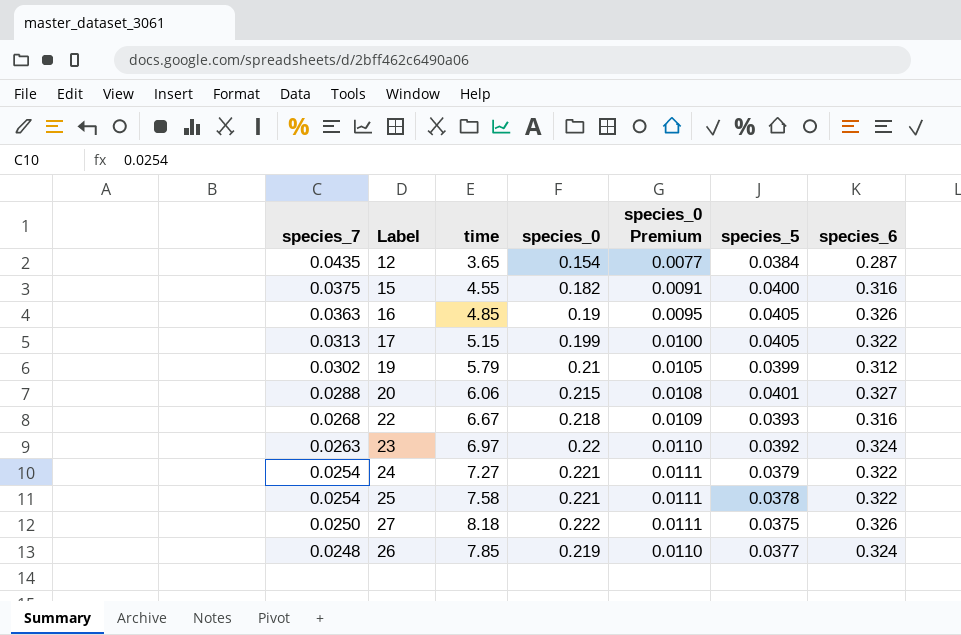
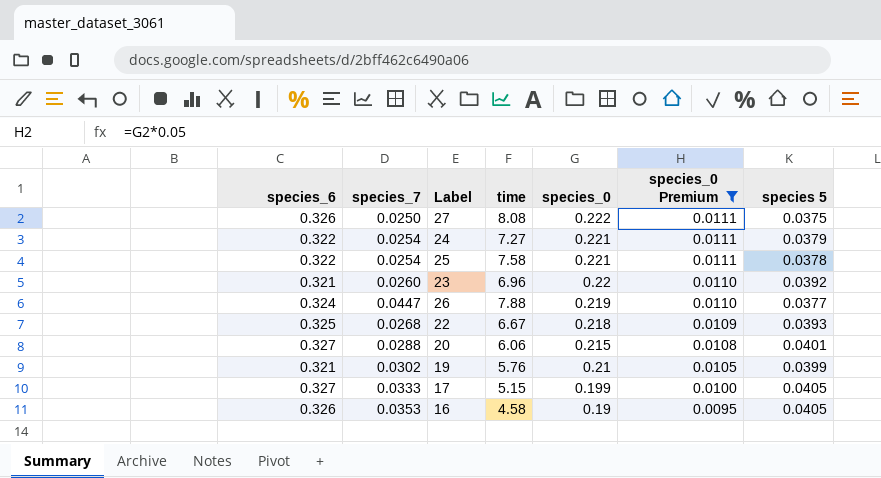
filter: none -> species_0 Premium >= 0.0095
row order: species_7 descending -> species_0 descending
column species_6 | position: 7 -> 1
column name: species_5 -> species 5
27 | time: 8.18 -> 8.08
23 | species_6: 0.324 -> 0.321
23 | species_7: 0.0263 -> 0.0260
23 | time: 6.97 -> 6.96
26 | species_7: 0.0248 -> 0.0447
26 | time: 7.85 -> 7.88
22 | species_6: 0.316 -> 0.325
19 | species_6: 0.312 -> 0.321
19 | time: 5.79 -> 5.76
17 | species_6: 0.322 -> 0.327
17 | species_7: 0.0313 -> 0.0333
16 | species_7: 0.0363 -> 0.0353
16 | time: 4.85 -> 4.58

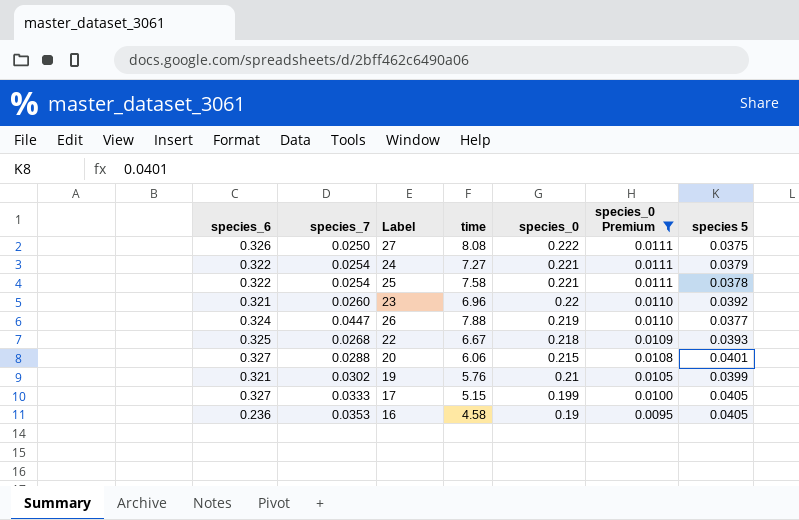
16 | species_6: 0.326 -> 0.236

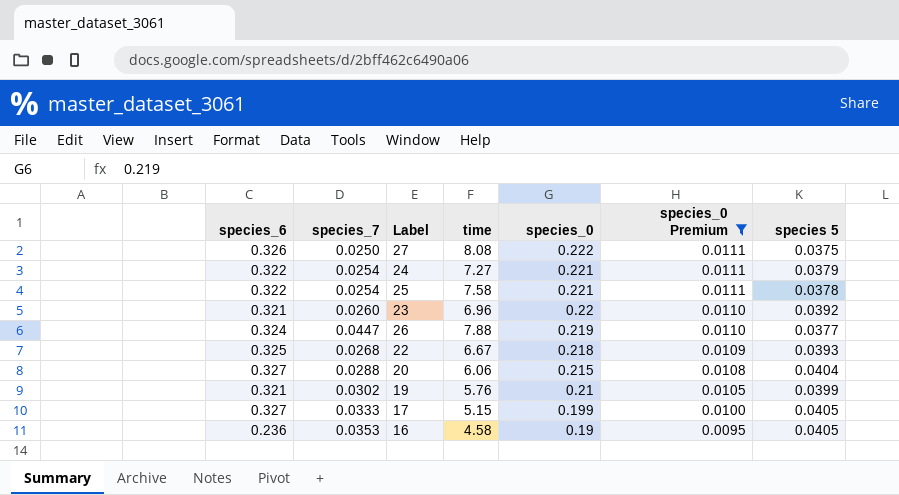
20 | species 5: 0.0401 -> 0.0404

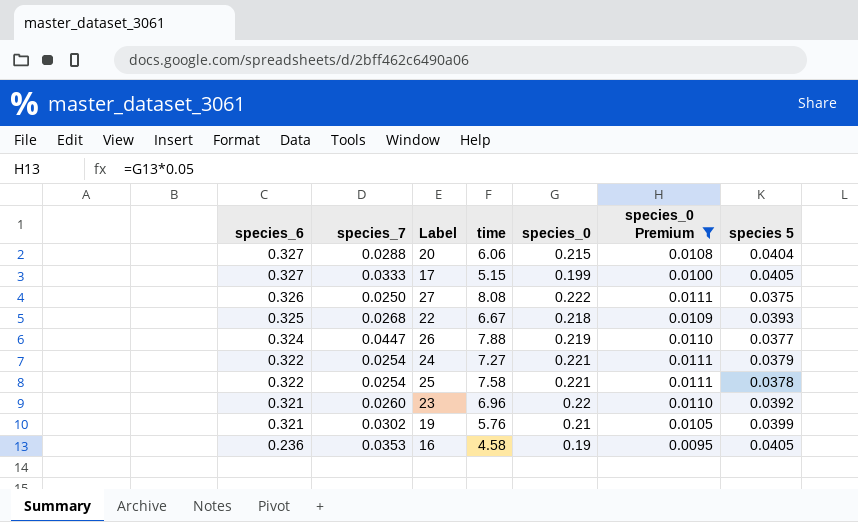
row order: species_0 descending -> species_6 descending

